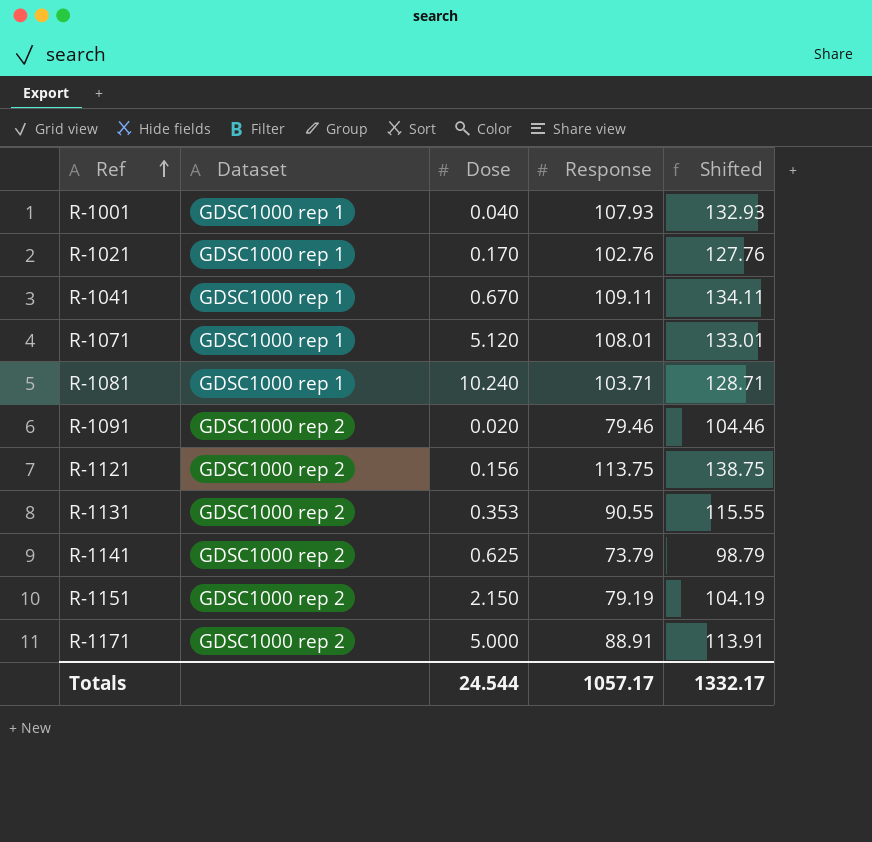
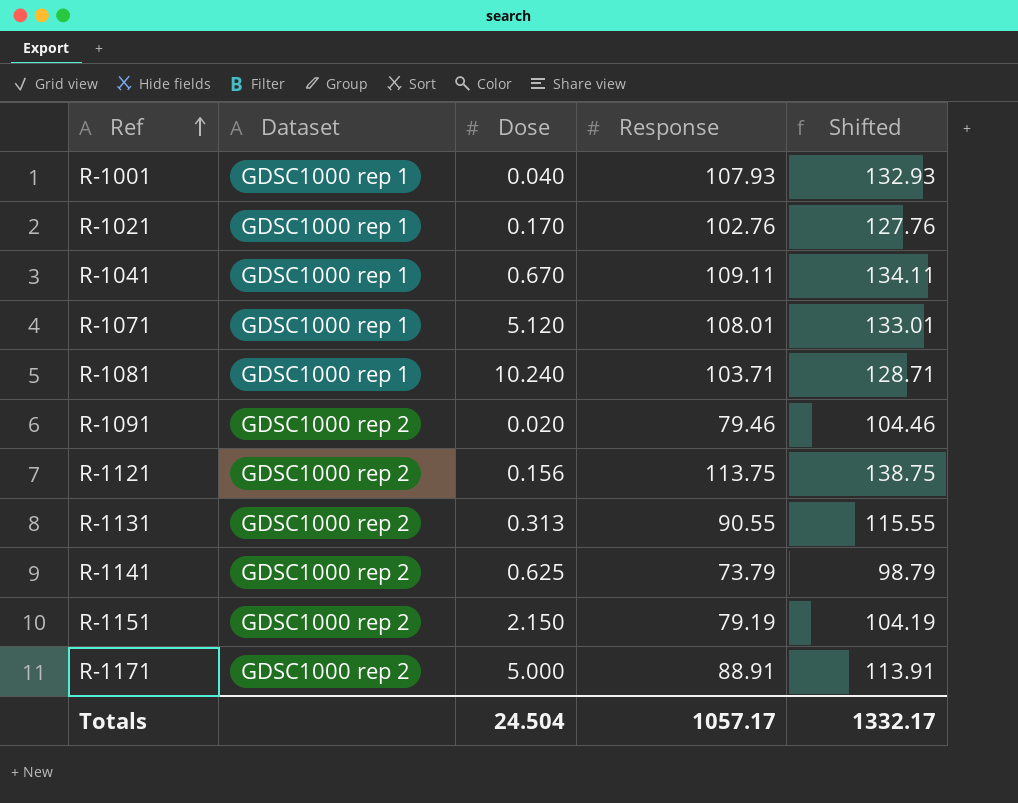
R-1131 | Dose: 0.353 -> 0.313
Totals | Dose: 24.544 -> 24.504

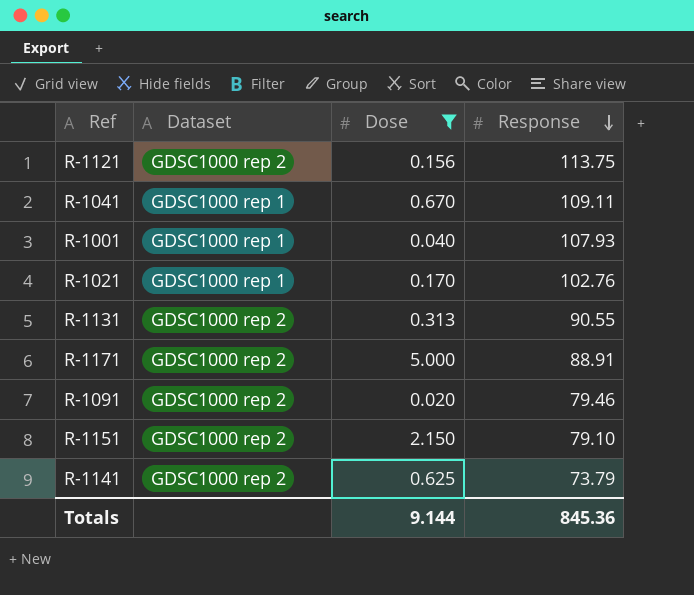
filter: none -> Dose <= 5.000
row order: Ref ascending -> Response descending
column Shifted | formula: [Response] + 25 -> none
R-1151 | Response: 79.19 -> 79.10
Totals | Dose: 24.504 -> 9.144
Totals | Response: 1057.17 -> 845.36

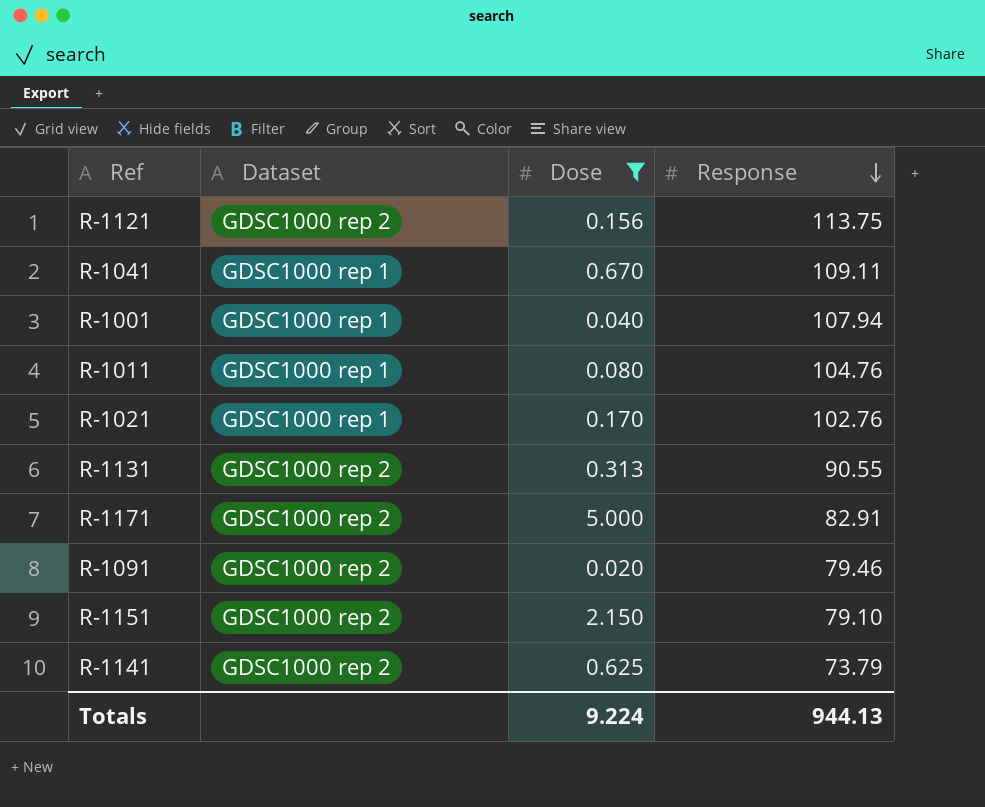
R-1001 | Response: 107.93 -> 107.94
row R-1011: none -> GDSC1000 rep 1 | 0.080 | 104.76
R-1171 | Response: 88.91 -> 82.91
Totals | Dose: 9.144 -> 9.224
Totals | Response: 845.36 -> 944.13

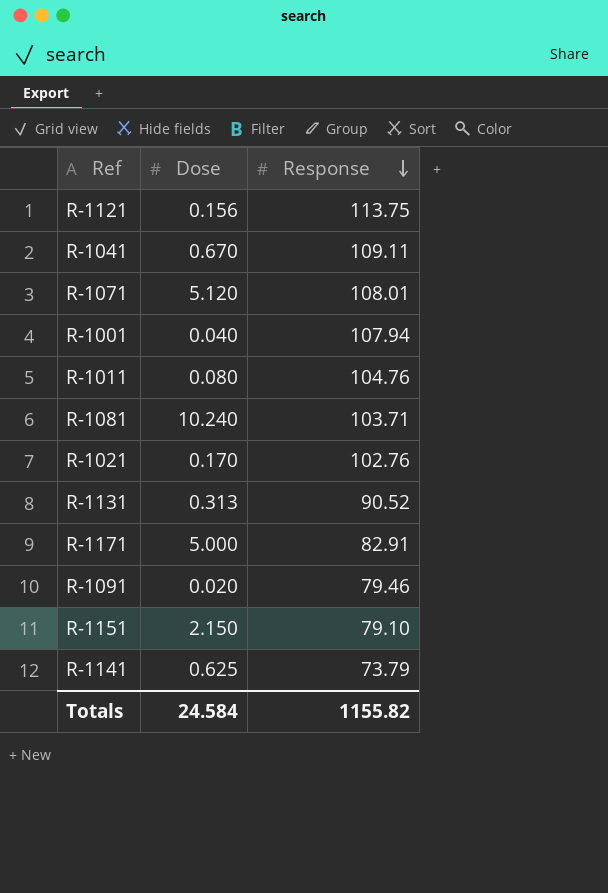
filter: Dose <= 5.000 -> none
column Dataset | position: 2 -> none
R-1131 | Response: 90.55 -> 90.52
Totals | Dose: 9.224 -> 24.584
Totals | Response: 944.13 -> 1155.82

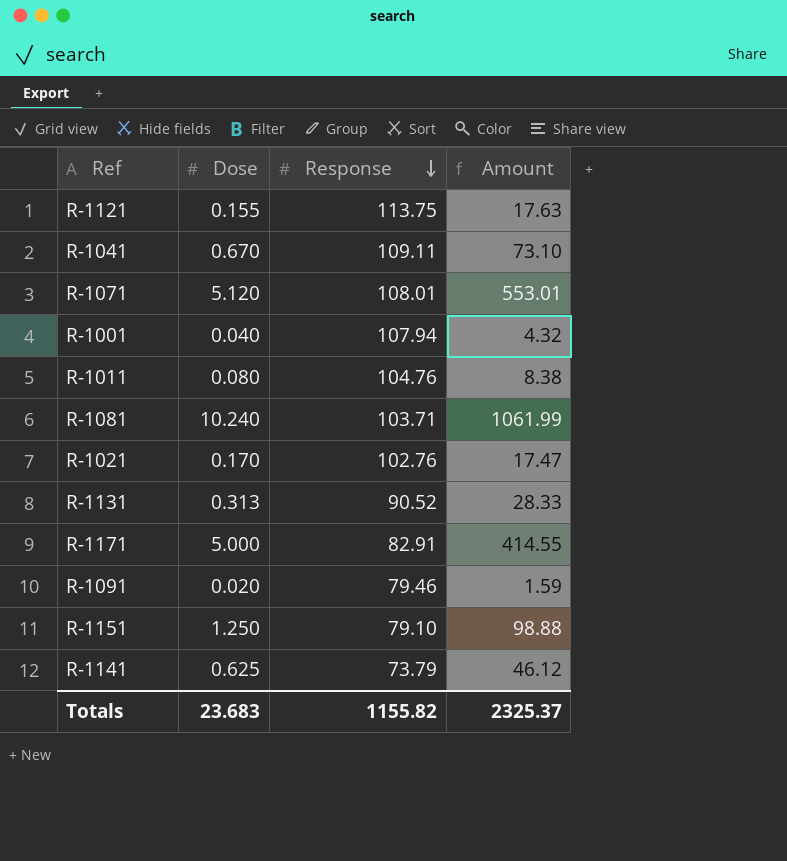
column Amount | formula: none -> [Dose] * [Response]
R-1121 | Dose: 0.156 -> 0.155
R-1151 | Dose: 2.150 -> 1.250
Totals | Dose: 24.584 -> 23.683

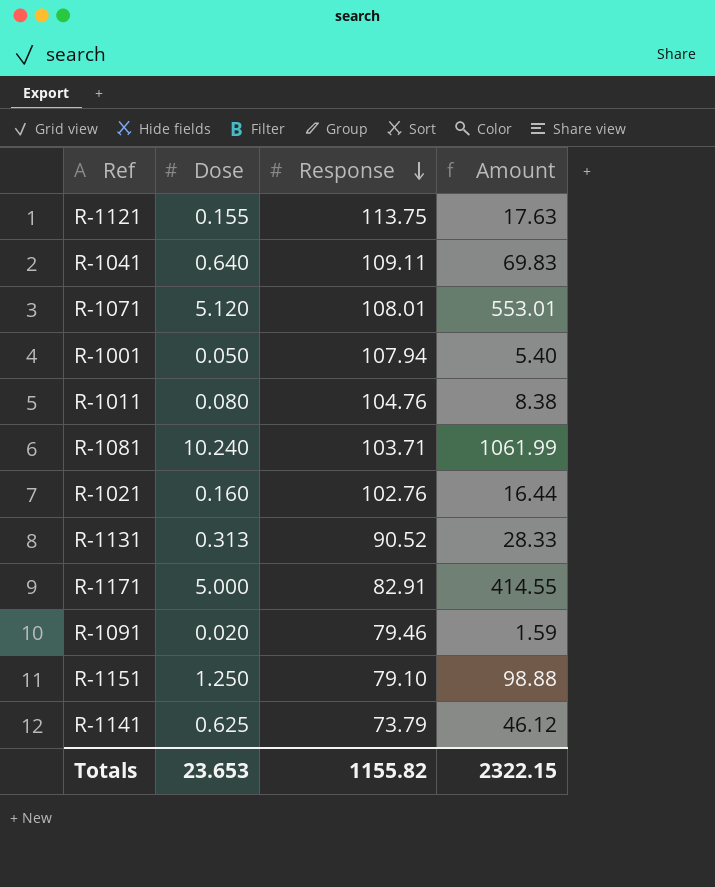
R-1041 | Dose: 0.670 -> 0.640
R-1041 | Amount: 73.10 -> 69.83
R-1001 | Dose: 0.040 -> 0.050
R-1001 | Amount: 4.32 -> 5.40
R-1021 | Dose: 0.170 -> 0.160
R-1021 | Amount: 17.47 -> 16.44
Totals | Dose: 23.683 -> 23.653
Totals | Amount: 2325.37 -> 2322.15

